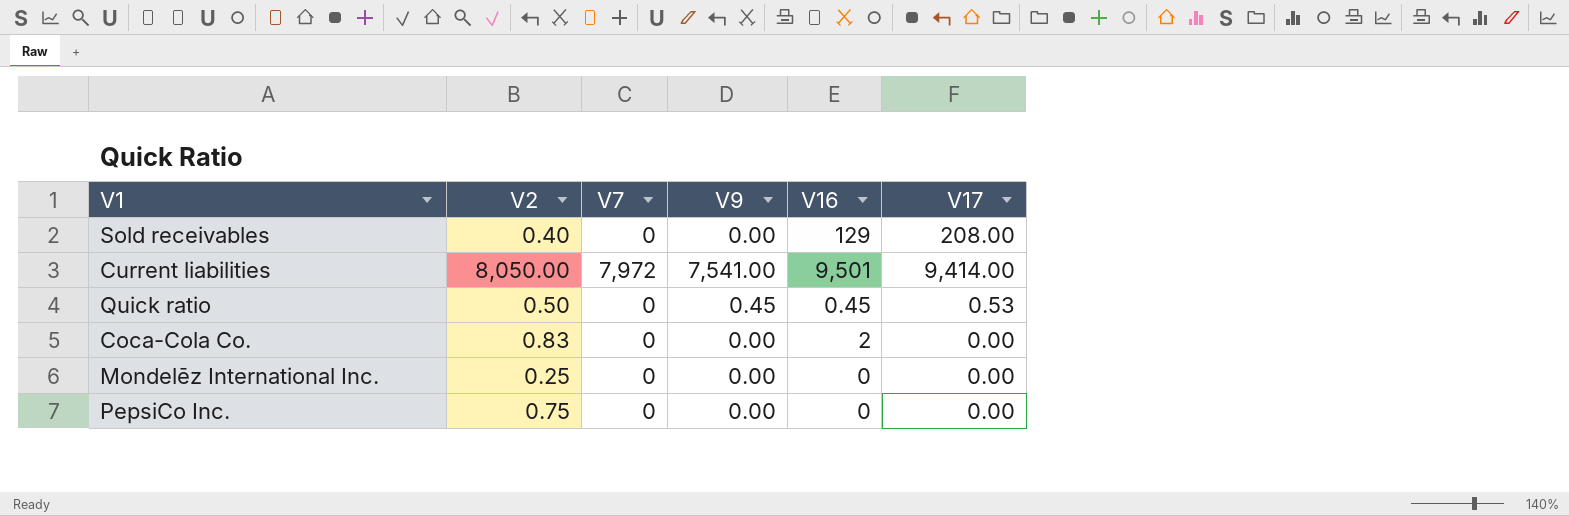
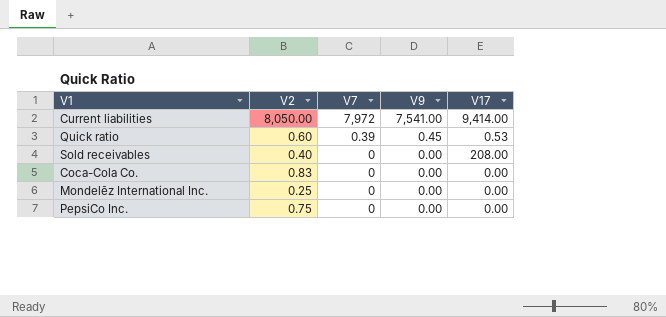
row order: none -> V7 descending
column V16 | position: 5 -> none
Quick ratio | V2: 0.50 -> 0.60
Quick ratio | V7: 0 -> 0.39

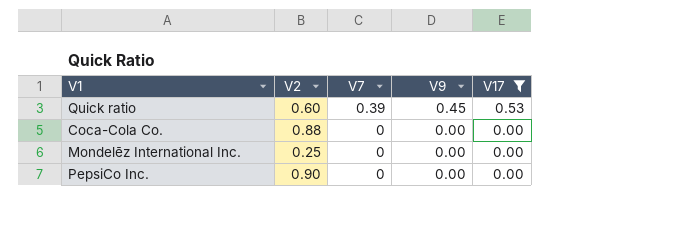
filter: none -> V17 <= 0.53
Coca-Cola Co. | V2: 0.83 -> 0.88
PepsiCo Inc. | V2: 0.75 -> 0.90

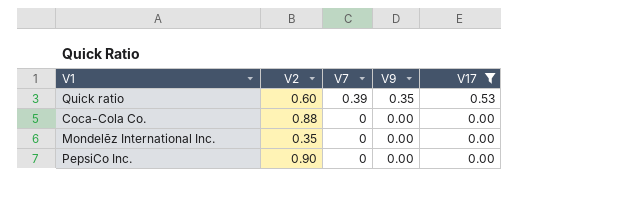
Quick ratio | V9: 0.45 -> 0.35
Mondelēz International Inc. | V2: 0.25 -> 0.35

